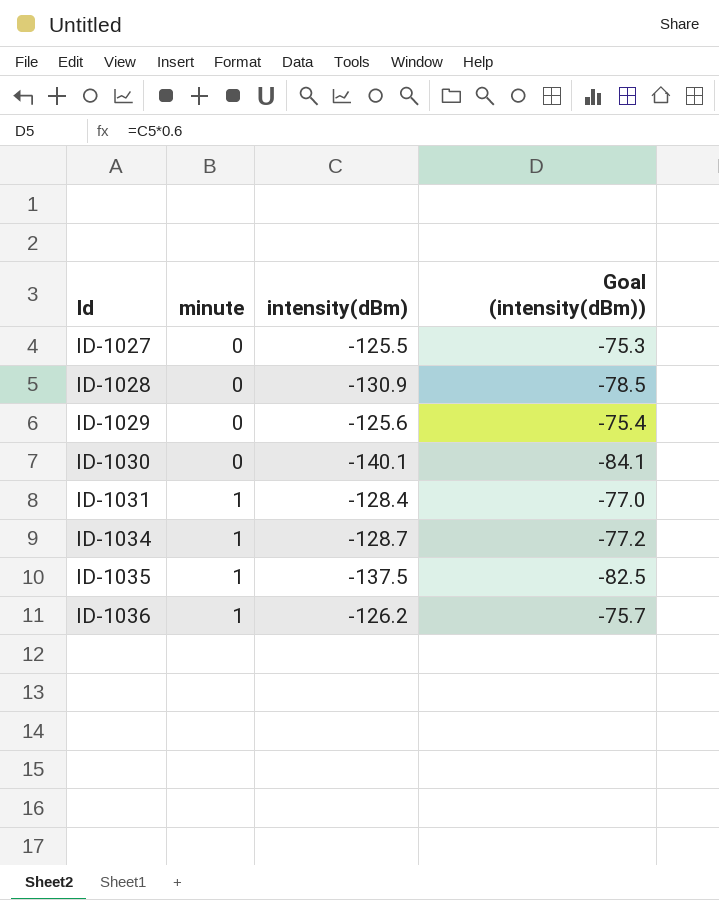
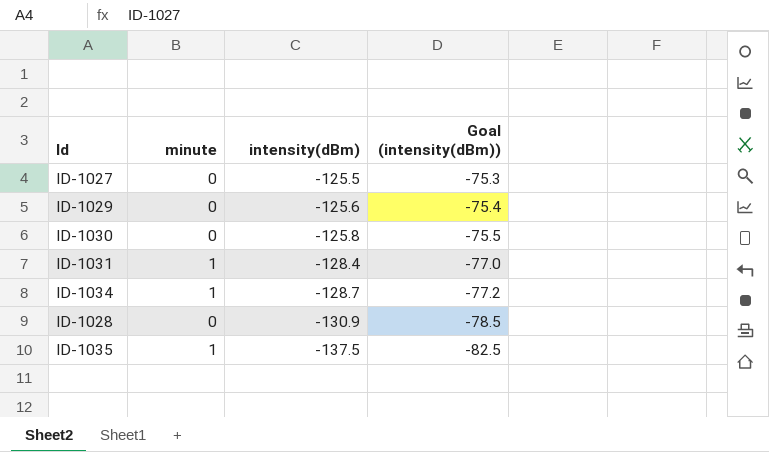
row order: Id ascending -> intensity(dBm) descending
row ID-1036: 1 | -126.2 | -75.7 -> none
ID-1030 | intensity(dBm): -140.1 -> -125.8
ID-1030 | Goal (intensity(dBm)): -84.1 -> -75.5

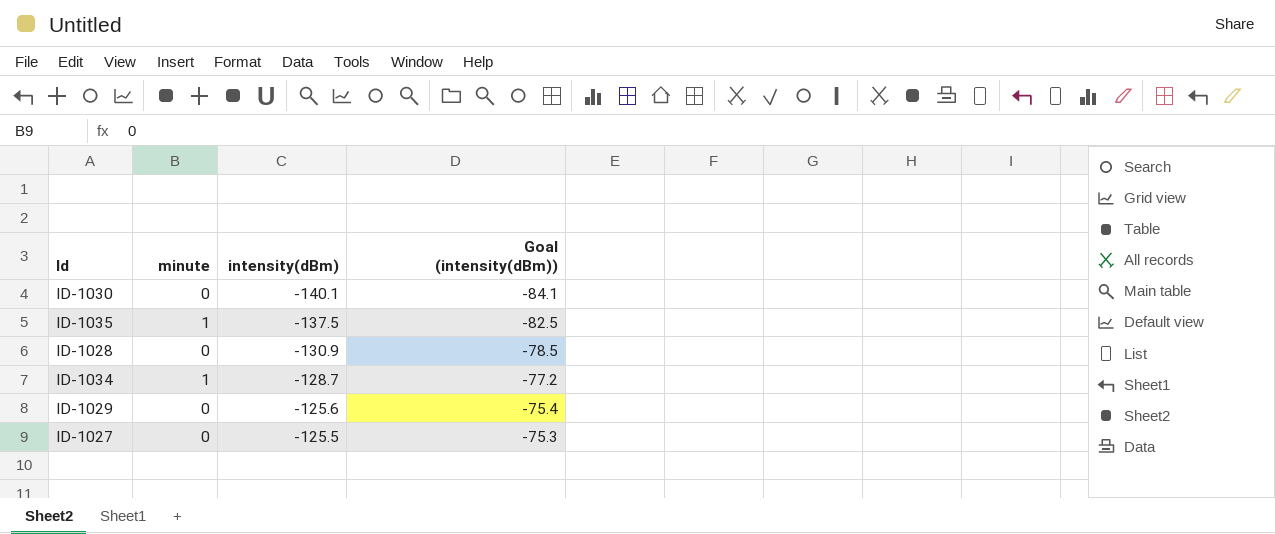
row order: intensity(dBm) descending -> intensity(dBm) ascending
row ID-1031: 1 | -128.4 | -77.0 -> none
ID-1030 | intensity(dBm): -125.8 -> -140.1
ID-1030 | Goal (intensity(dBm)): -75.5 -> -84.1

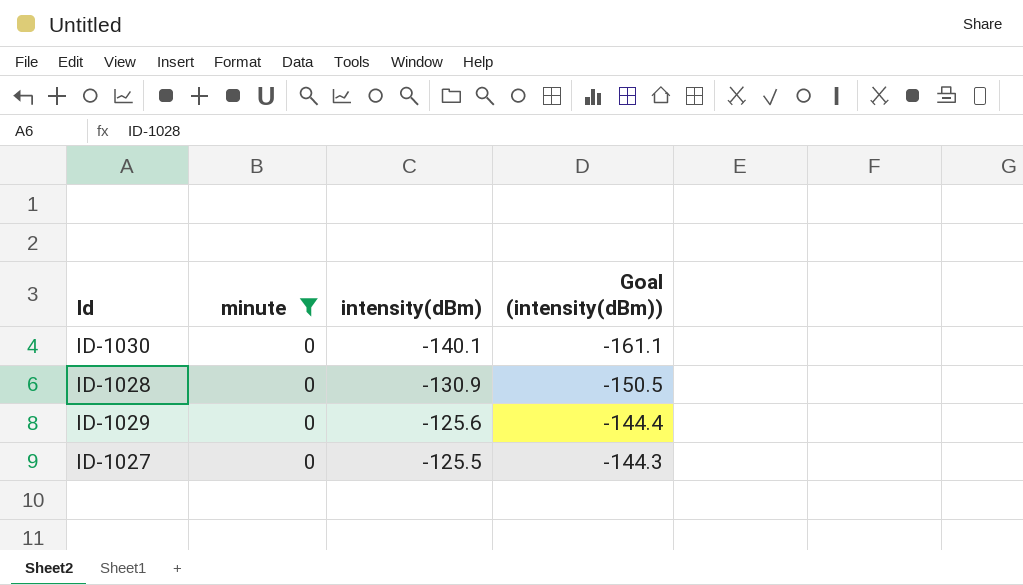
filter: none -> minute = 0
column Goal (intensity(dBm)) | formula: [intensity(dBm)] * 0.6 -> [intensity(dBm)] * 1.15

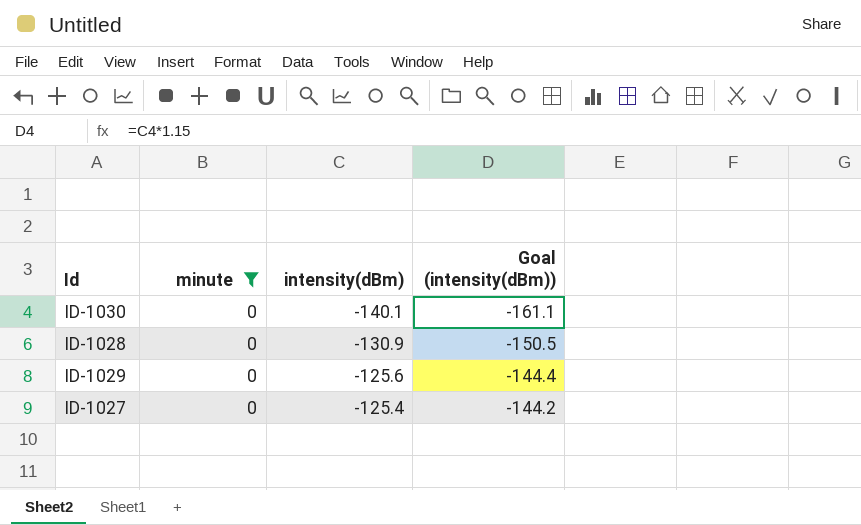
ID-1027 | intensity(dBm): -125.5 -> -125.4
ID-1027 | Goal (intensity(dBm)): -144.3 -> -144.2

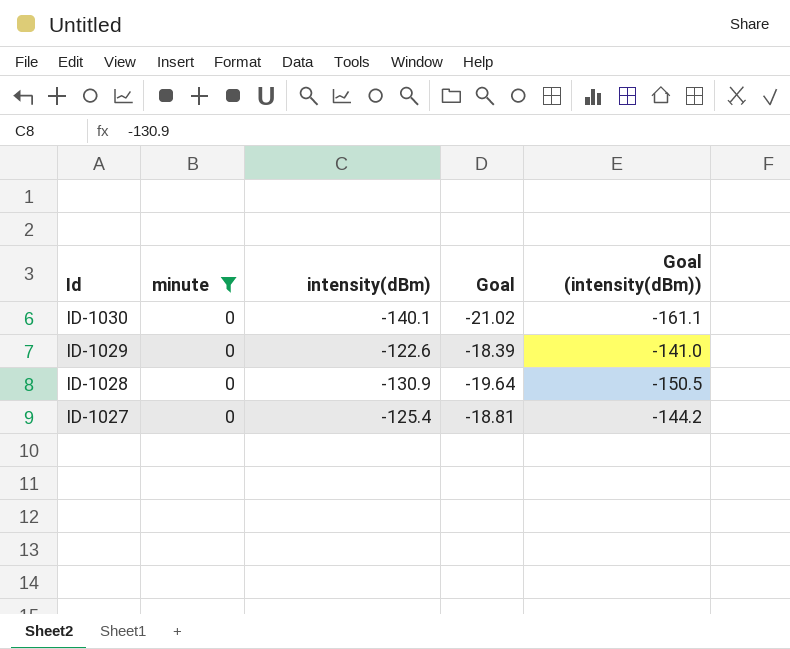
row order: intensity(dBm) ascending -> Id descending
column Goal | formula: none -> [intensity(dBm)] * 0.15
ID-1029 | intensity(dBm): -125.6 -> -122.6
ID-1029 | Goal (intensity(dBm)): -144.4 -> -141.0

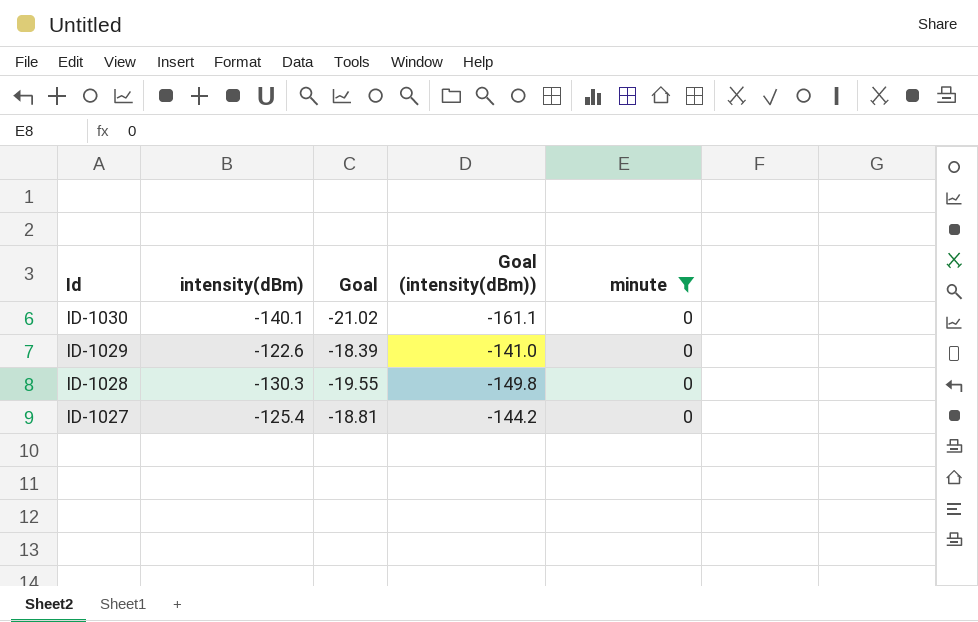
column minute | position: 2 -> 5
ID-1028 | intensity(dBm): -130.9 -> -130.3
ID-1028 | Goal: -19.64 -> -19.55
ID-1028 | Goal (intensity(dBm)): -150.5 -> -149.8

